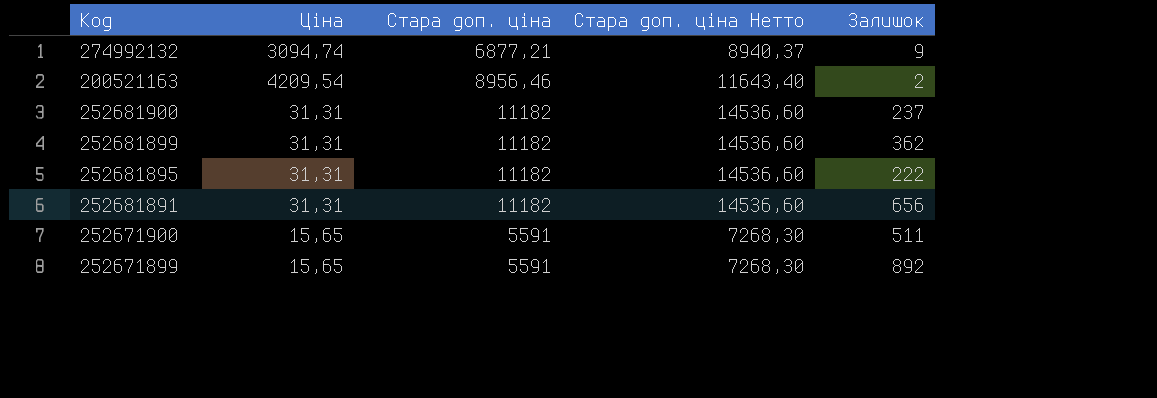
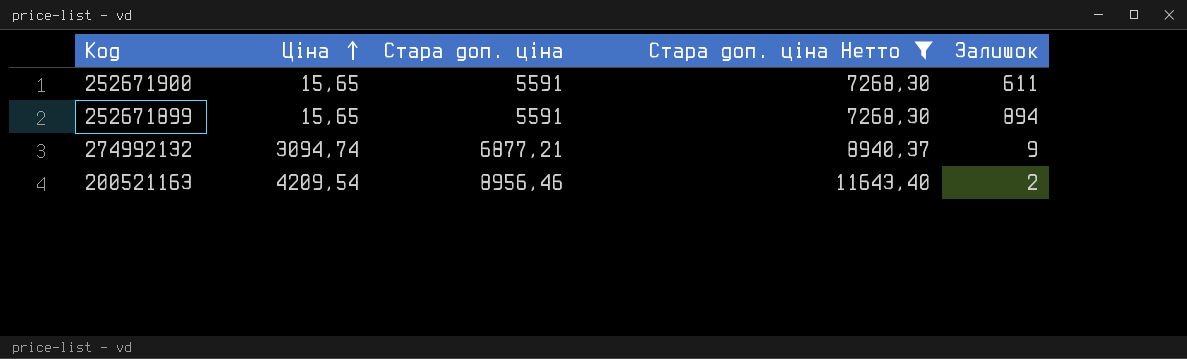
filter: none -> Стара доп. ціна Нетто != 14536,60
row order: none -> Ціна ascending
252671900 | Залишок: 511 -> 611
252671899 | Залишок: 892 -> 894

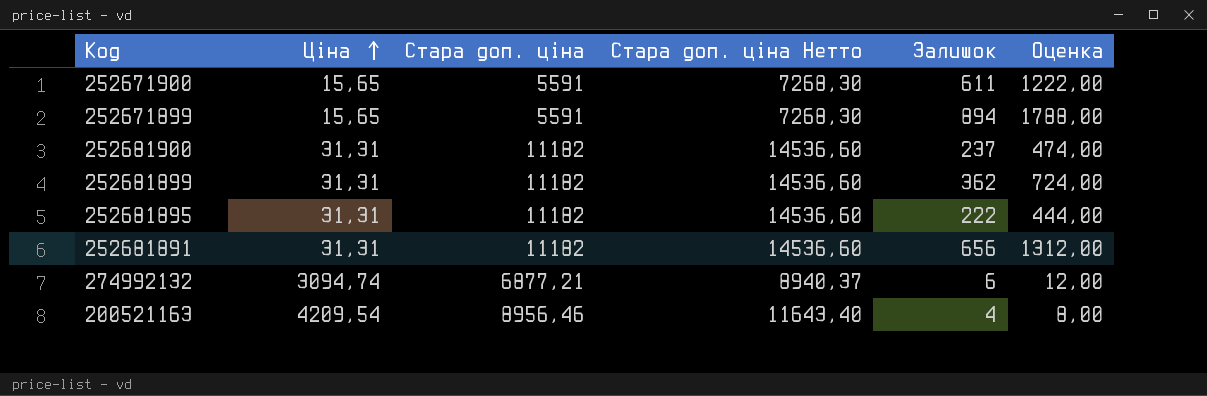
filter: Стара доп. ціна Нетто != 14536,60 -> none
column Оценка | formula: none -> [Залишок] * 2
274992132 | Залишок: 9 -> 6
200521163 | Залишок: 2 -> 4

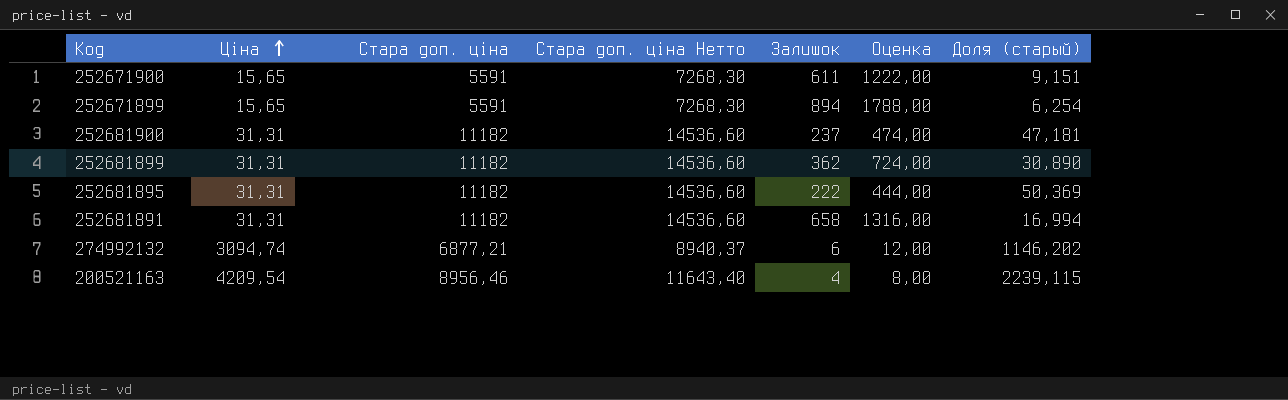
column Доля (старый) | formula: none -> [Стара доп. ціна] / [Залишок]
252681891 | Залишок: 656 -> 658
252681891 | Оценка: 1312,00 -> 1316,00

